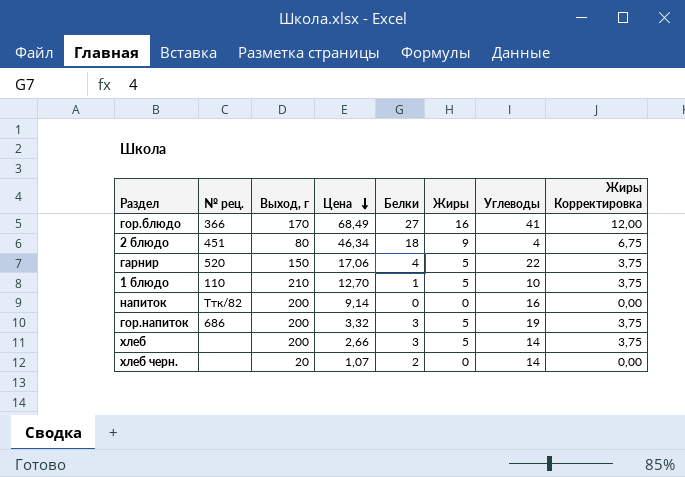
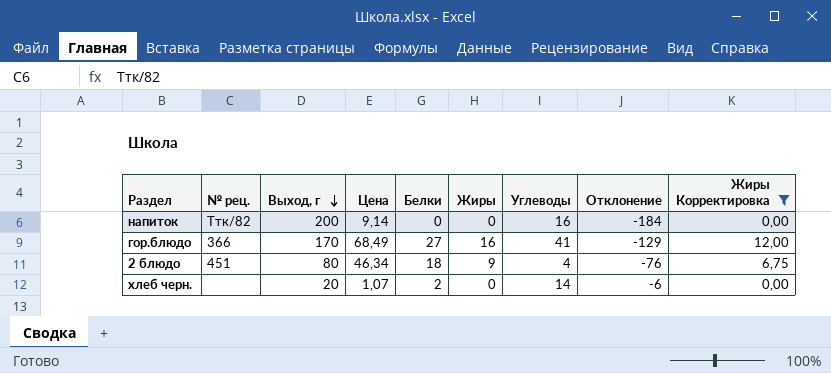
filter: none -> Жиры Корректировка != 3,75
row order: Цена descending -> Выход, г descending
column Отклонение | formula: none -> [Углеводы] - [Выход, г]

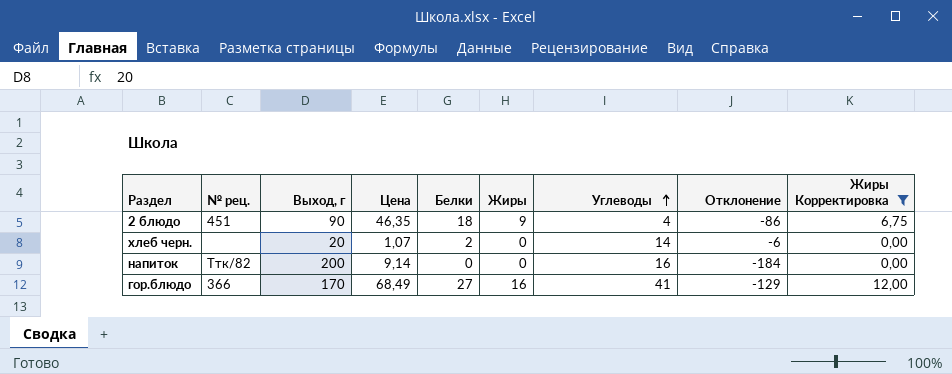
row order: Выход, г descending -> Углеводы ascending
2 блюдо | Выход, г: 80 -> 90
2 блюдо | Цена: 46,34 -> 46,35
2 блюдо | Отклонение: -76 -> -86

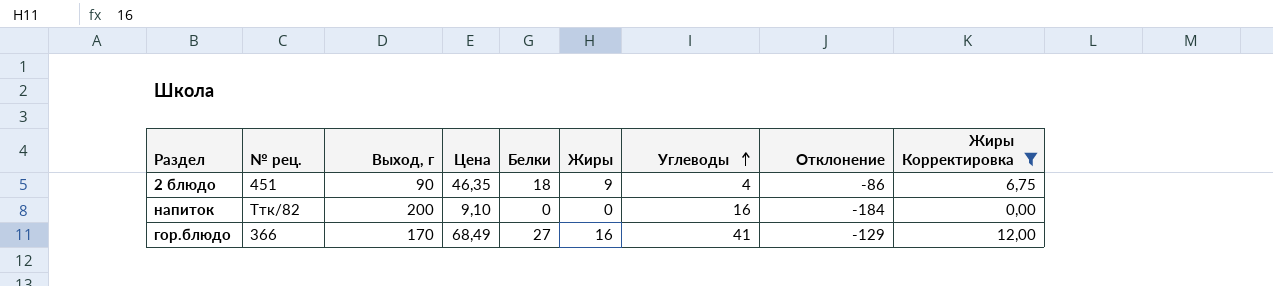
row хлеб черн.: none | 20 | 1,07 | 2 | 0 | 14 | -6 | 0,00 -> none
напиток | Цена: 9,14 -> 9,10

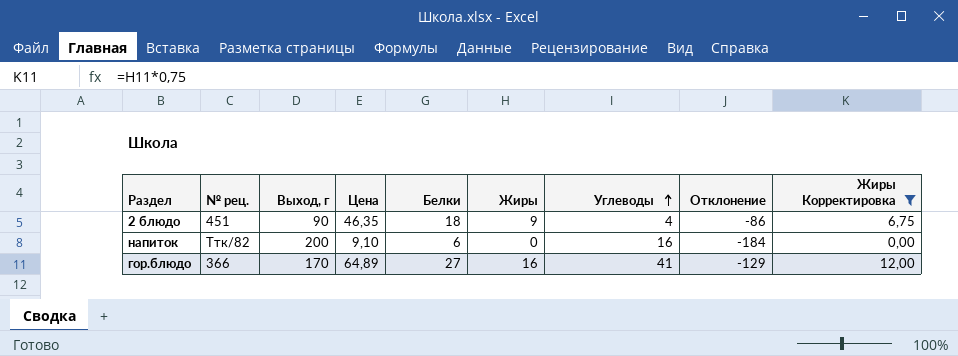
напиток | Белки: 0 -> 6
гор.блюдо | Цена: 68,49 -> 64,89

